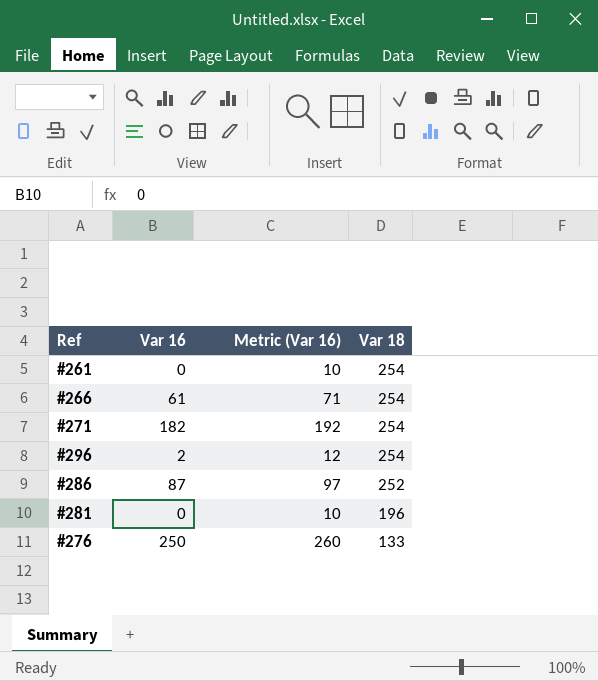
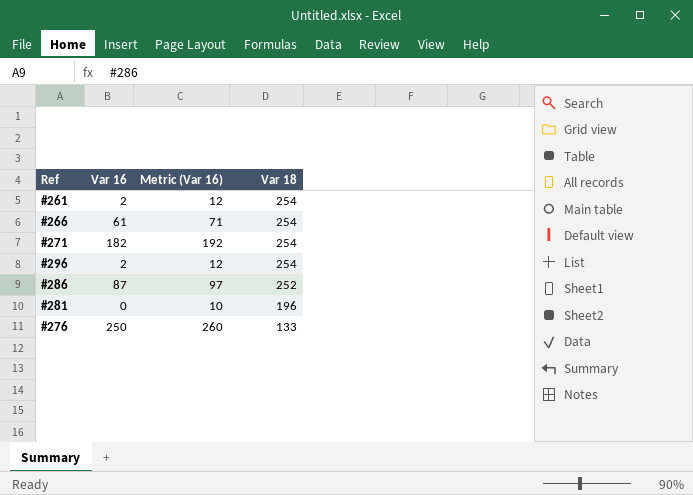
#261 | Var 16: 0 -> 2
#261 | Metric (Var 16): 10 -> 12

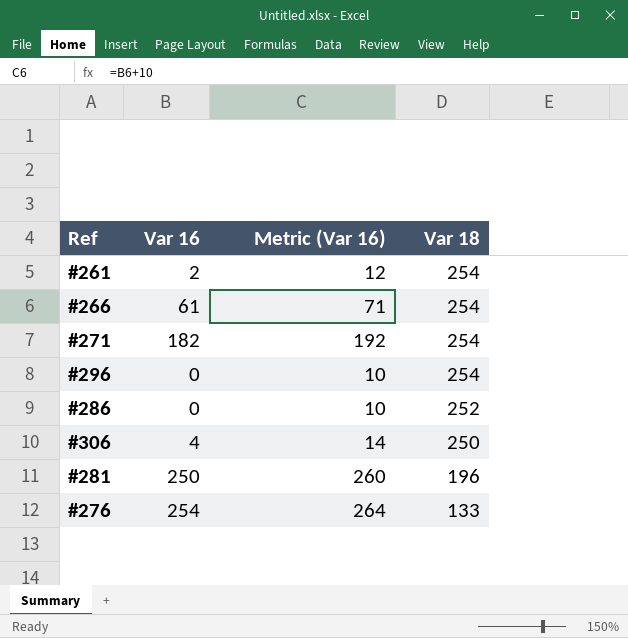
#296 | Var 16: 2 -> 0
#296 | Metric (Var 16): 12 -> 10
#286 | Var 16: 87 -> 0
#286 | Metric (Var 16): 97 -> 10
row #306: none -> 4 | 14 | 250
#281 | Var 16: 0 -> 250
#281 | Metric (Var 16): 10 -> 260
#276 | Var 16: 250 -> 254
#276 | Metric (Var 16): 260 -> 264

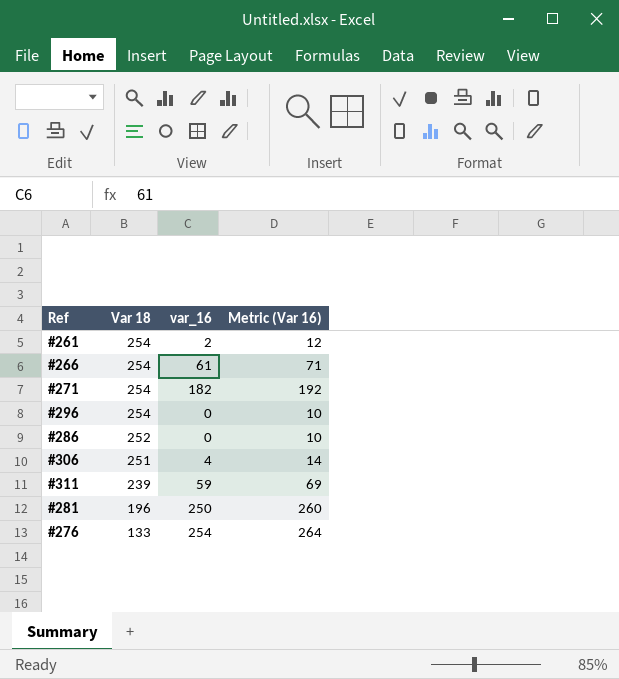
column Var 18 | position: 4 -> 2
column name: Var 16 -> var_16
#306 | Var 18: 250 -> 251
row #311: none -> 239 | 59 | 69

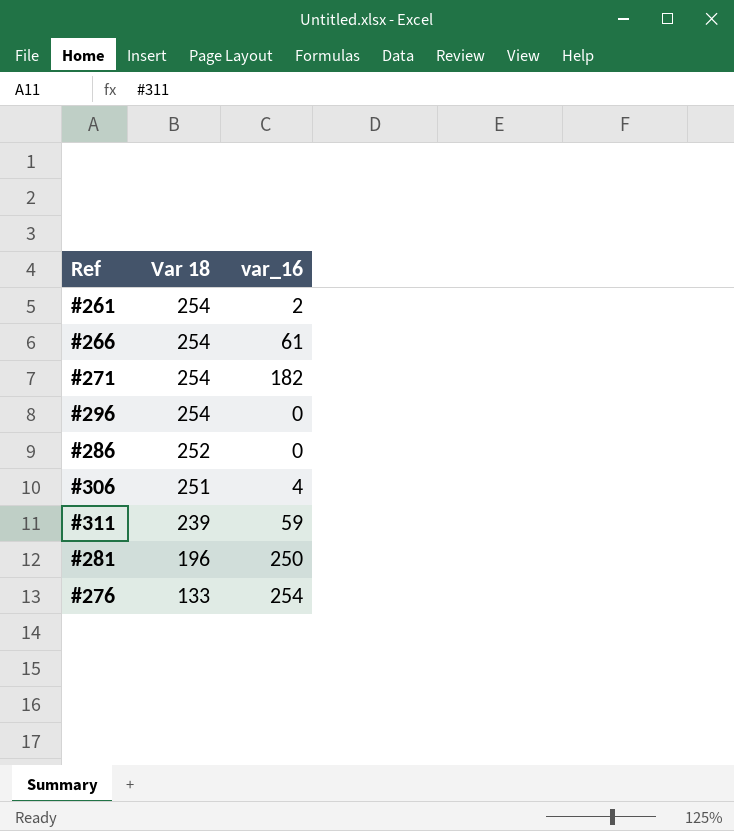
column Metric (Var 16) | formula: [var_16] + 10 -> none

